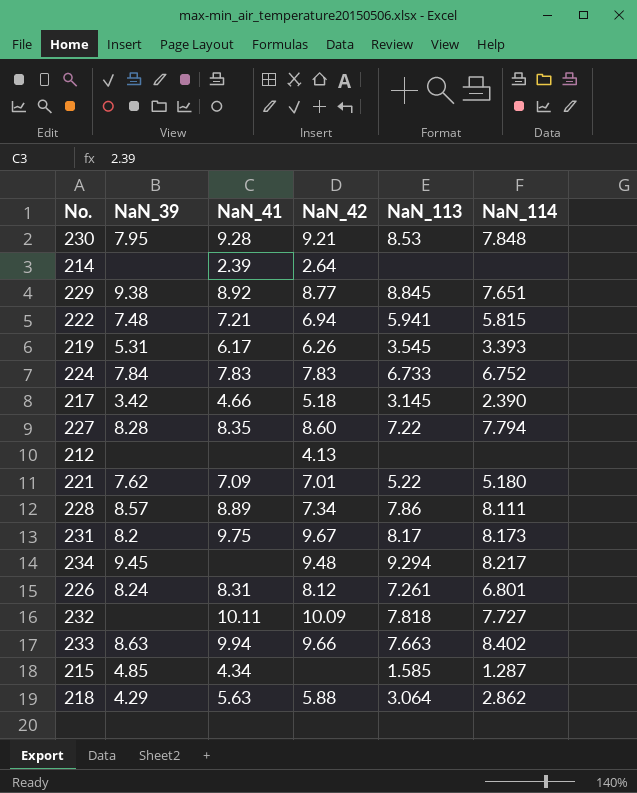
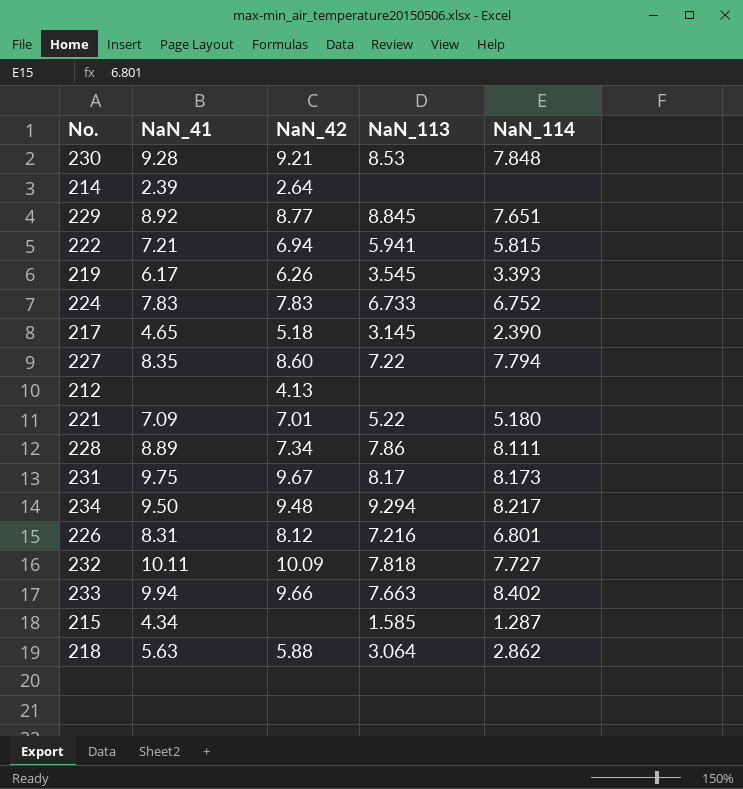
column NaN_39 | position: 2 -> none
217 | NaN_41: 4.66 -> 4.65
234 | NaN_41: none -> 9.50
226 | NaN_113: 7.261 -> 7.216

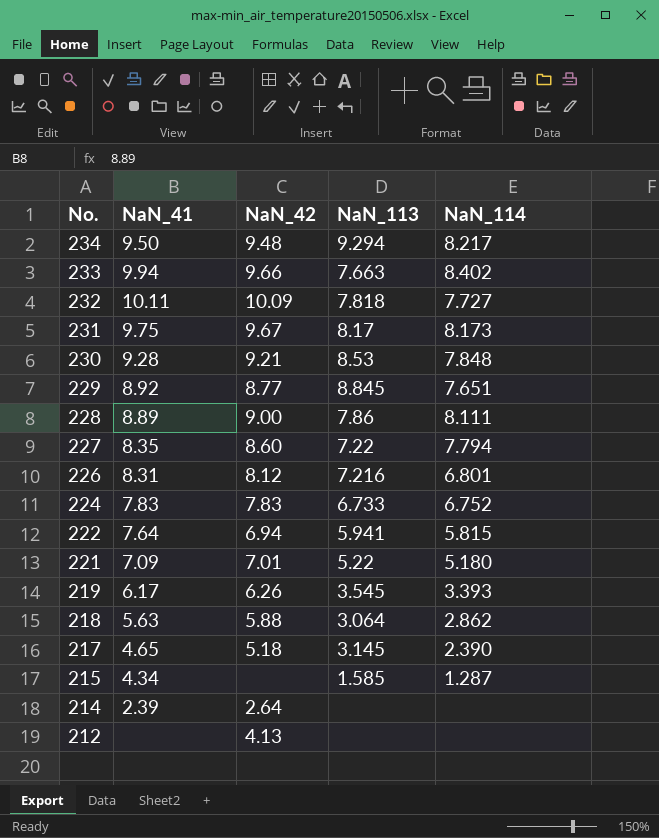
row order: none -> No. descending
228 | NaN_42: 7.34 -> 9.00
222 | NaN_41: 7.21 -> 7.64

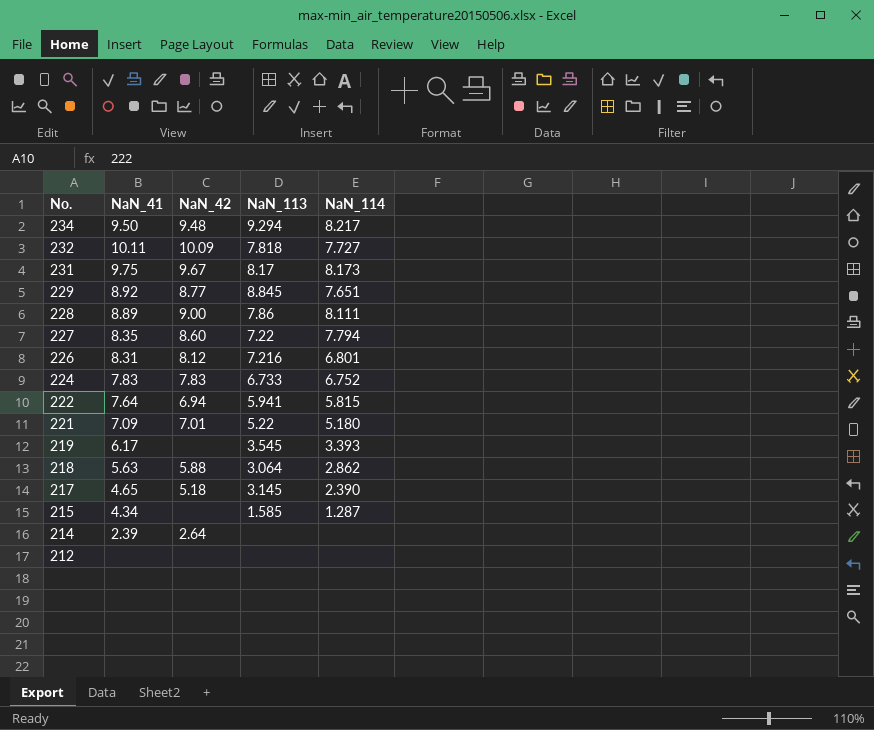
row 233: 9.94 | 9.66 | 7.663 | 8.402 -> none
row 230: 9.28 | 9.21 | 8.53 | 7.848 -> none
219 | NaN_42: 6.26 -> none
212 | NaN_42: 4.13 -> none

